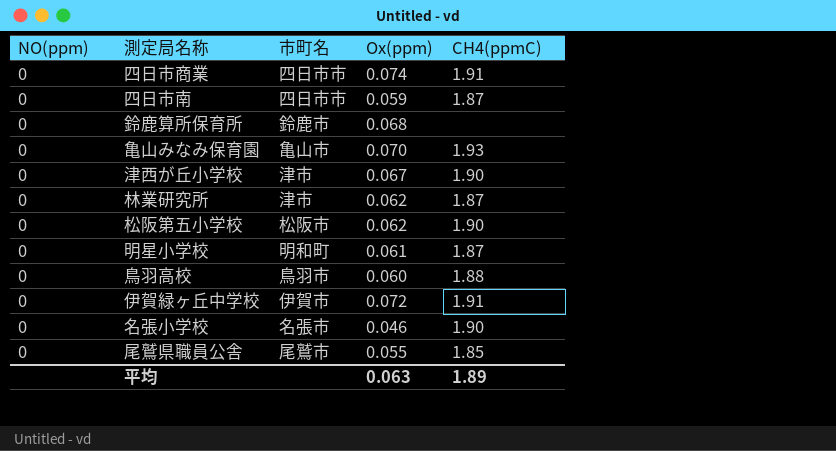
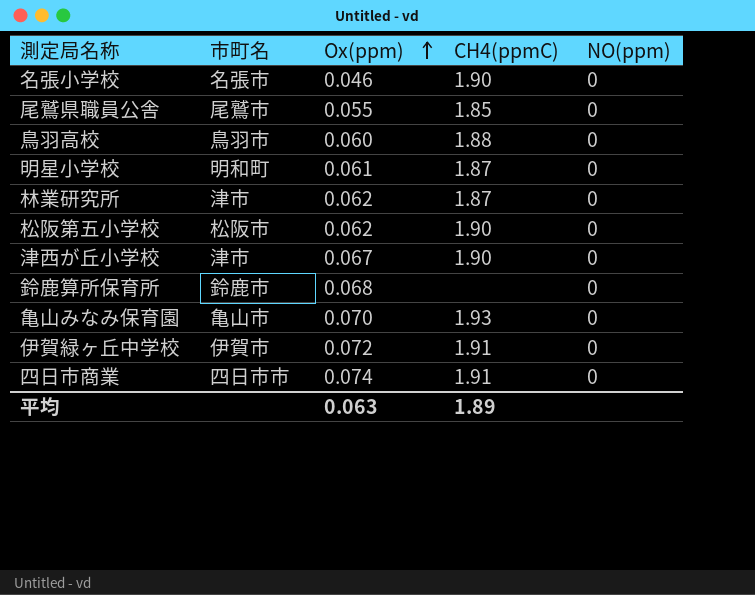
row order: none -> Ox(ppm) ascending
column NO(ppm) | position: 1 -> 5
row 四日市南: 0 | 四日市市 | 0.059 | 1.87 -> none

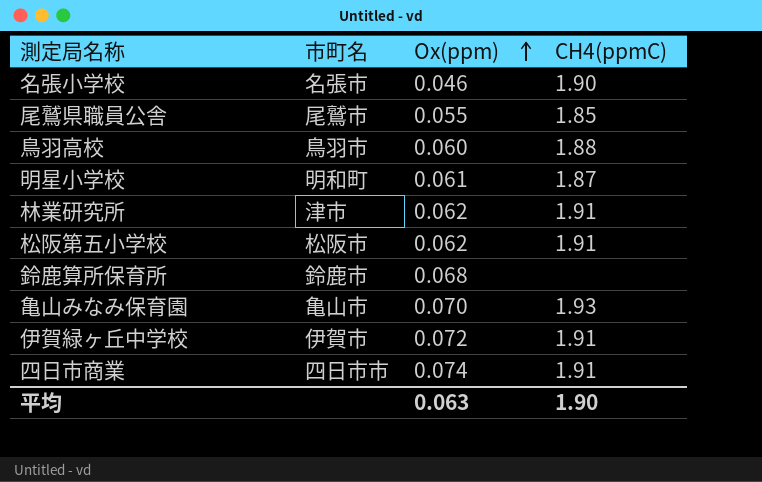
column NO(ppm) | position: 5 -> none
row 津西が丘小学校: 津市 | 0.067 | 1.90 | 0 -> none
林業研究所 | CH4(ppmC): 1.87 -> 1.91
松阪第五小学校 | CH4(ppmC): 1.90 -> 1.91
平均 | CH4(ppmC): 1.89 -> 1.90

